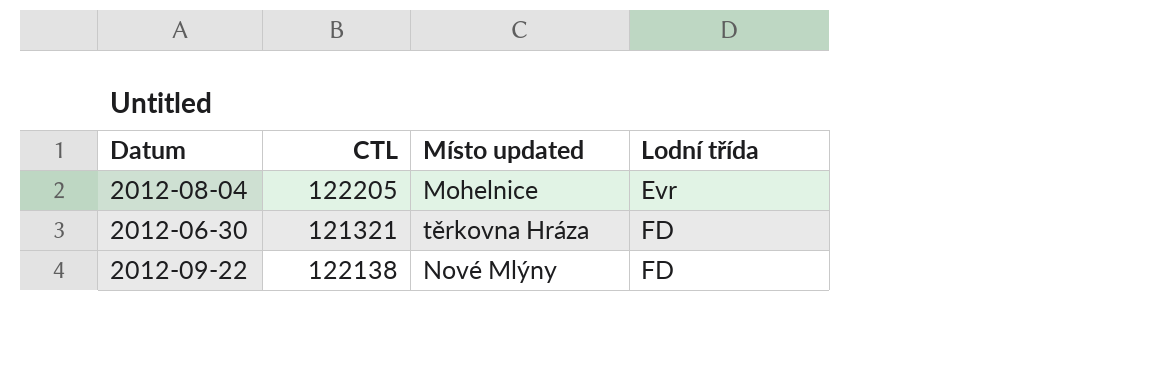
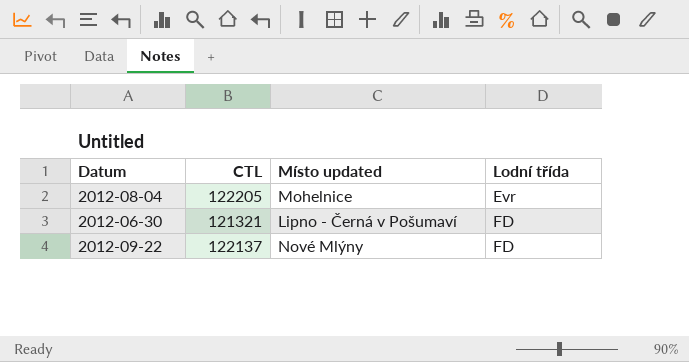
2012-06-30 | Místo updated: těrkovna Hráza -> Lipno - Černá v Pošumaví
2012-09-22 | CTL: 122138 -> 122137

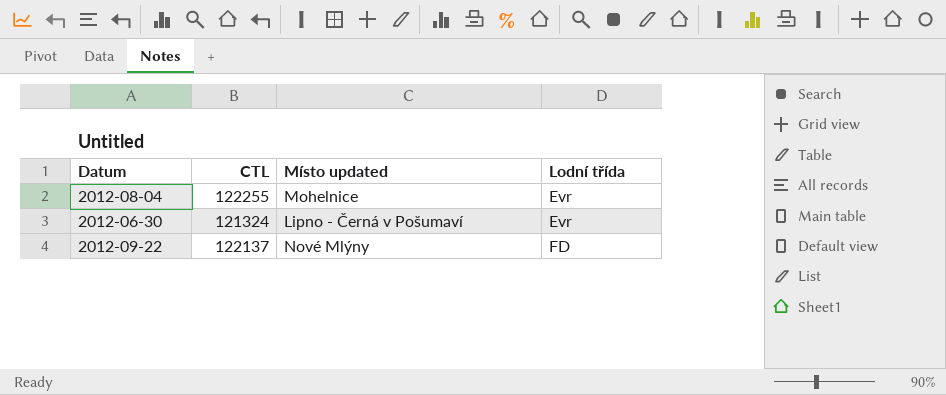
2012-08-04 | CTL: 122205 -> 122255
2012-06-30 | CTL: 121321 -> 121324
2012-06-30 | Lodní třída: FD -> Evr

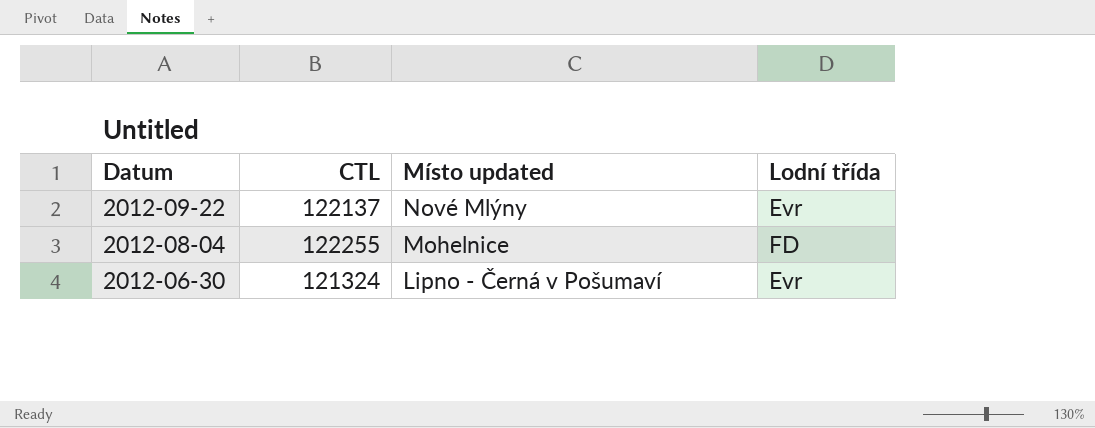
row order: Lodní třída ascending -> Datum descending
2012-09-22 | Lodní třída: FD -> Evr
2012-08-04 | Lodní třída: Evr -> FD

